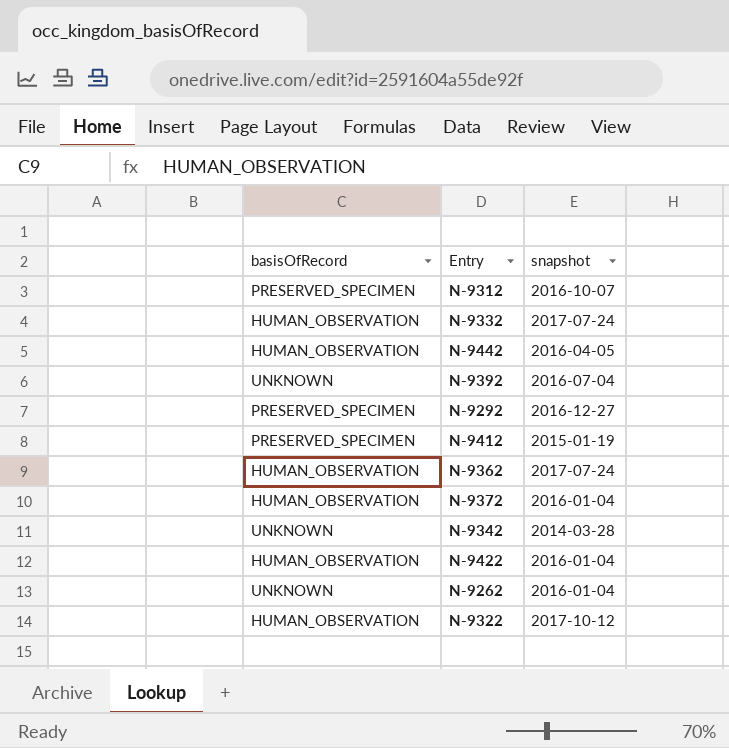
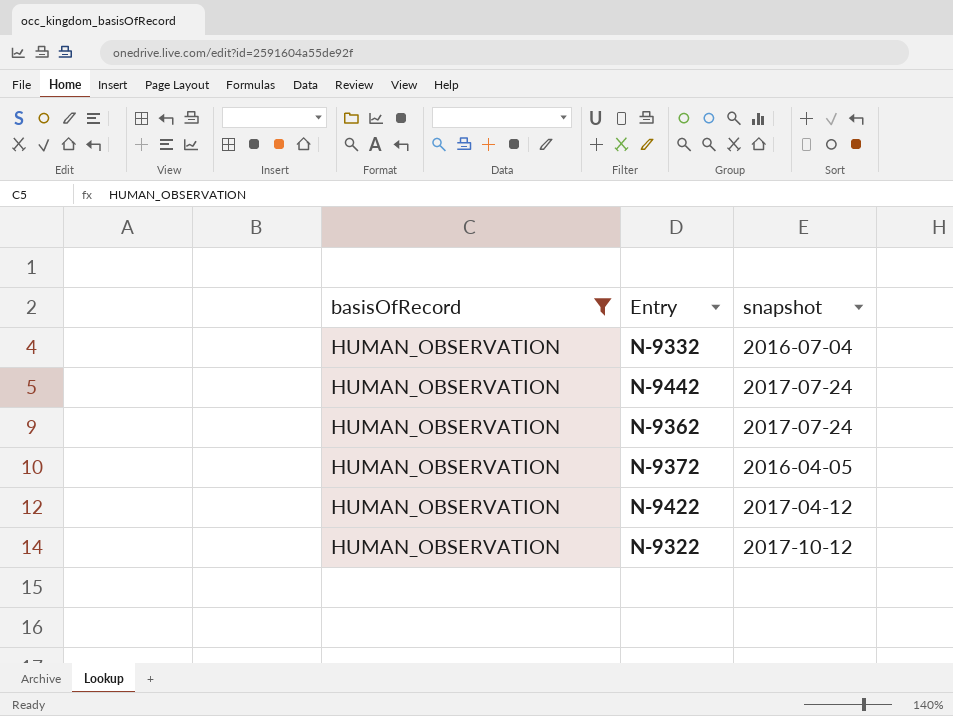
filter: none -> basisOfRecord = HUMAN_OBSERVATION
N-9332 | snapshot: 2017-07-24 -> 2016-07-04
N-9442 | snapshot: 2016-04-05 -> 2017-07-24
N-9372 | snapshot: 2016-01-04 -> 2016-04-05
N-9422 | snapshot: 2016-01-04 -> 2017-04-12

